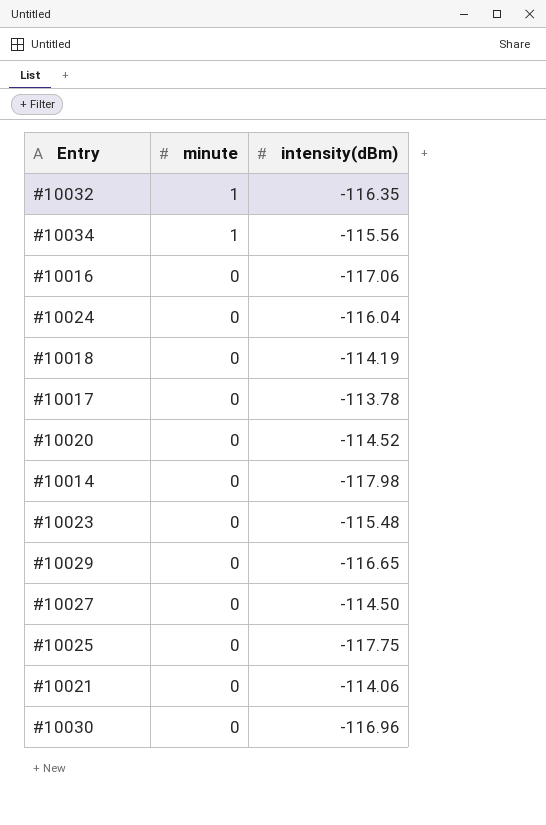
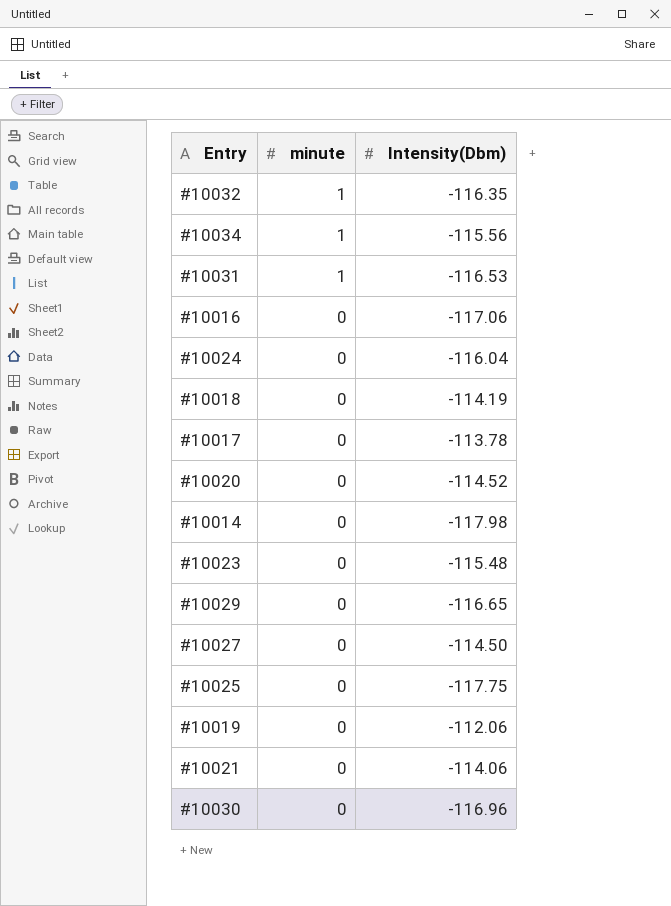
column name: intensity(dBm) -> Intensity(Dbm)
row #10031: none -> 1 | -116.53
row #10019: none -> 0 | -112.06

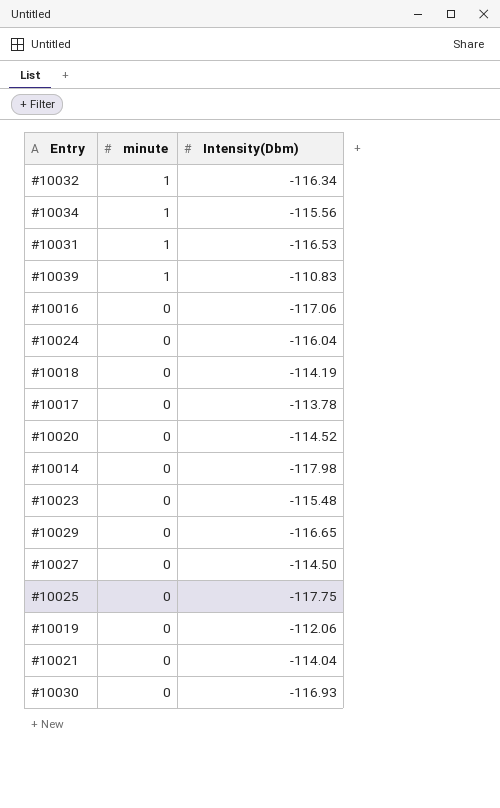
#10032 | Intensity(Dbm): -116.35 -> -116.34
row #10039: none -> 1 | -110.83
#10021 | Intensity(Dbm): -114.06 -> -114.04
#10030 | Intensity(Dbm): -116.96 -> -116.93

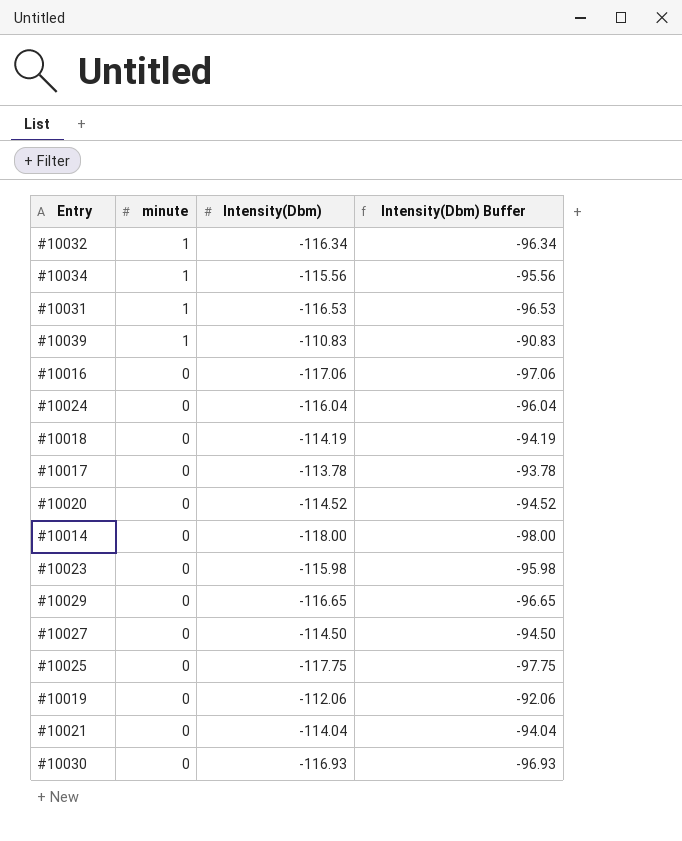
column Intensity(Dbm) Buffer | formula: none -> [Intensity(Dbm)] + 20
#10014 | Intensity(Dbm): -117.98 -> -118.00
#10023 | Intensity(Dbm): -115.48 -> -115.98

